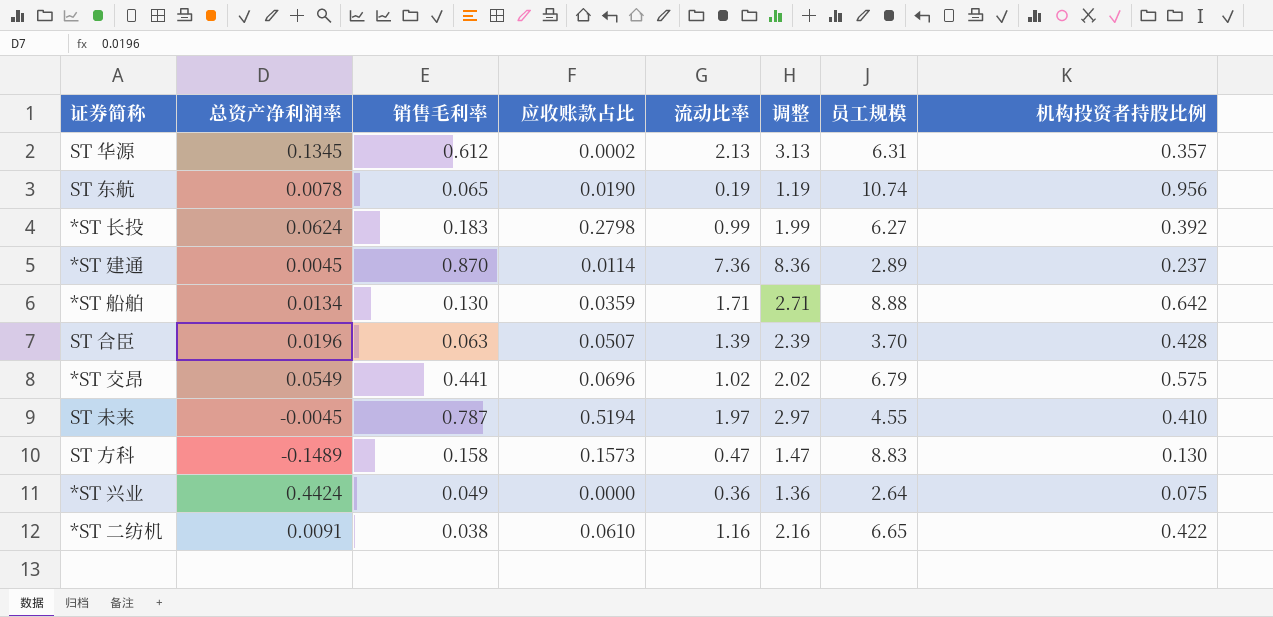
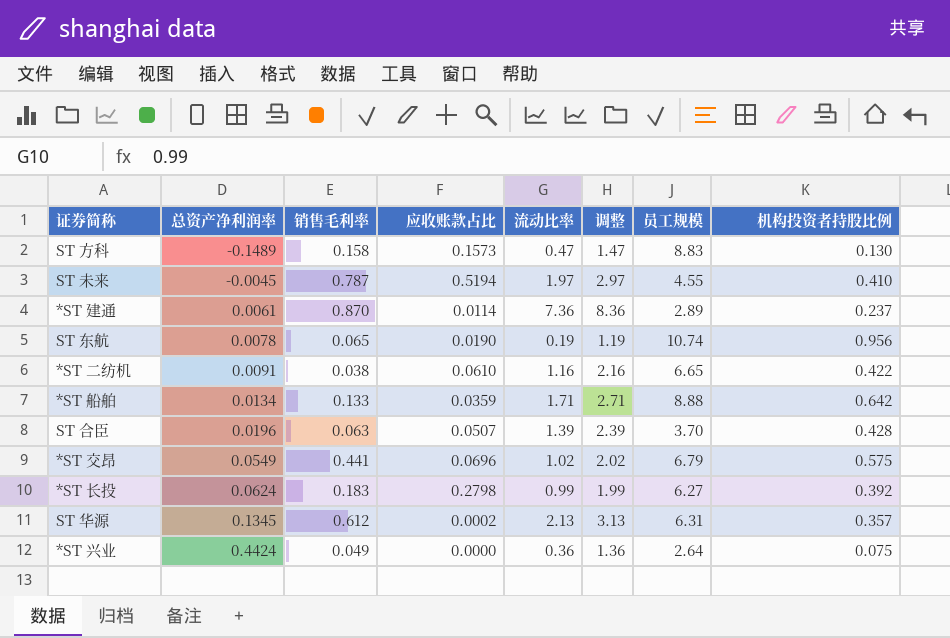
row order: none -> 总资产净利润率 ascending
*ST 建通 | 总资产净利润率: 0.0045 -> 0.0061
*ST 船舶 | 销售毛利率: 0.130 -> 0.133

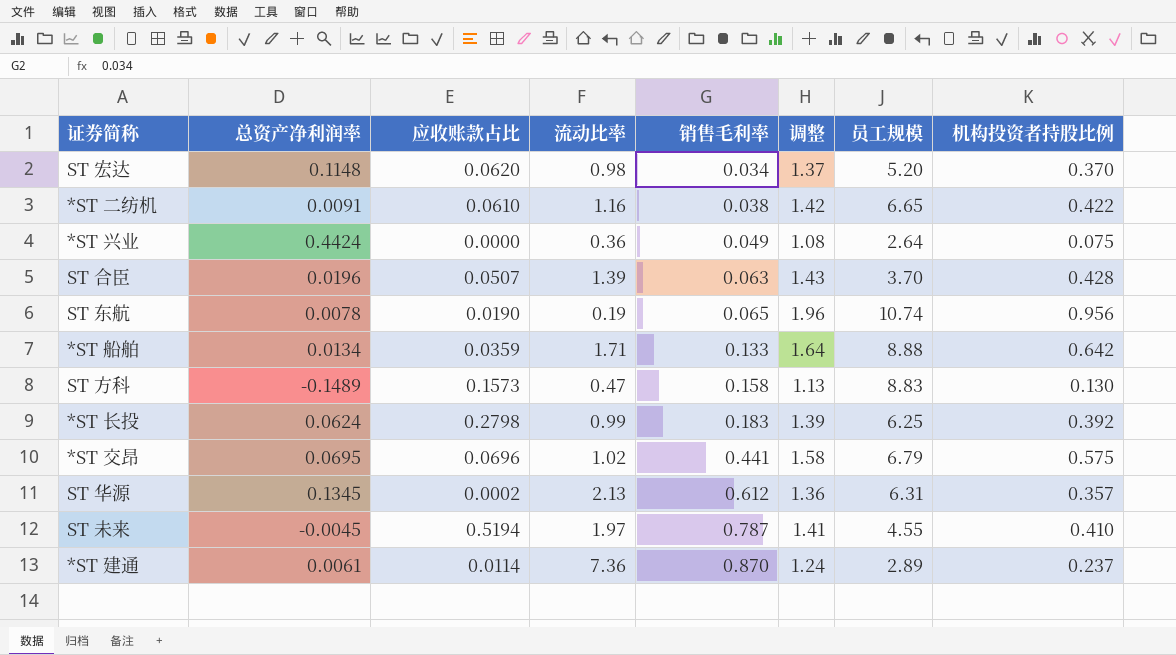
row order: 总资产净利润率 ascending -> 销售毛利率 ascending
column 销售毛利率 | position: 3 -> 5
column 调整 | formula: [流动比率] + 1 -> [机构投资者持股比例] + 1
row ST 宏达: none -> 0.1148 | 0.0620 | 0.98 | 0.034 | 1.37 | 5.20 | 0.370
*ST 长投 | 员工规模: 6.27 -> 6.25
*ST 交昂 | 总资产净利润率: 0.0549 -> 0.0695

